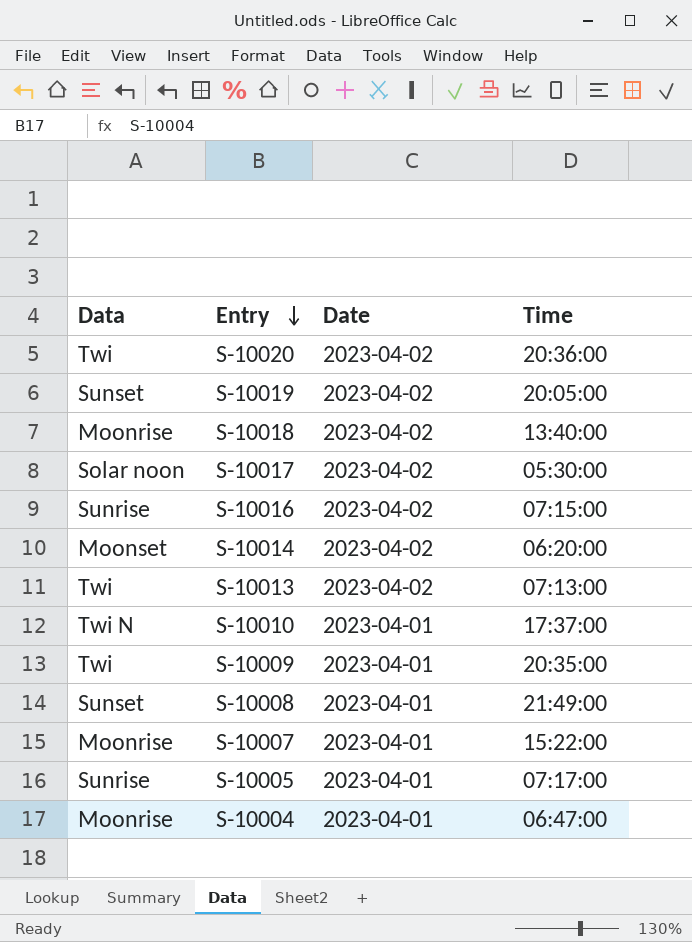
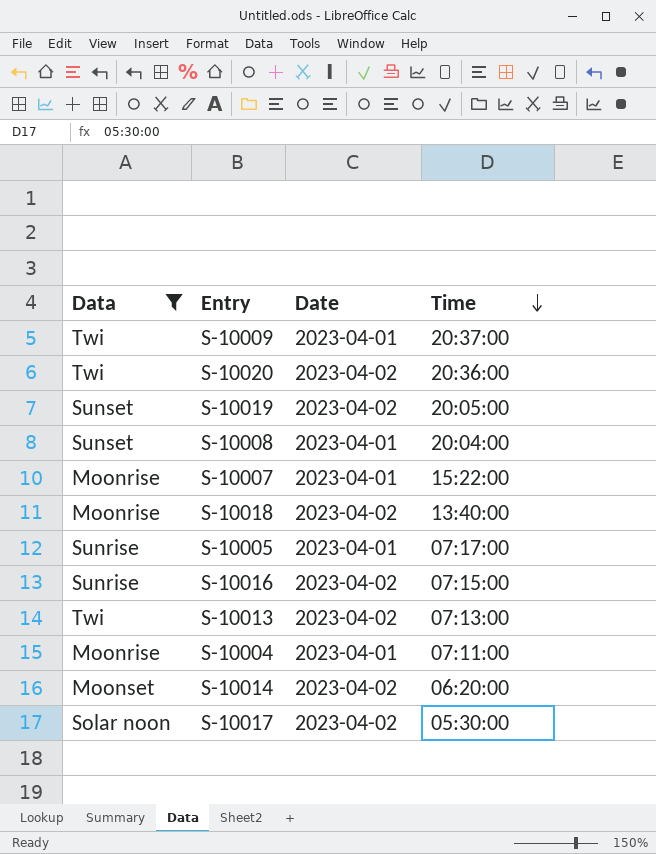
filter: none -> Data != Twi N
row order: Entry descending -> Time descending
S-10009 | Time: 20:35:00 -> 20:37:00
S-10008 | Time: 21:49:00 -> 20:04:00
S-10004 | Time: 06:47:00 -> 07:11:00

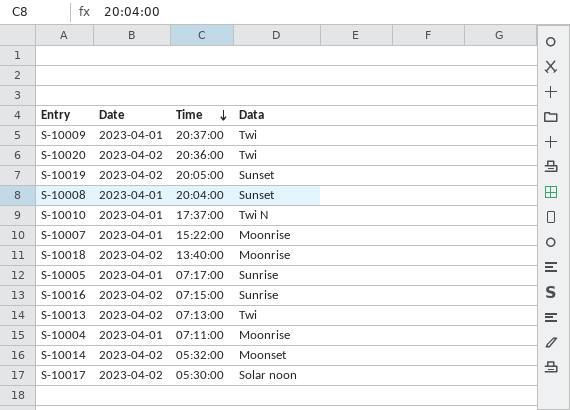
filter: Data != Twi N -> none
column Data | position: 1 -> 4
S-10014 | Time: 06:20:00 -> 05:32:00

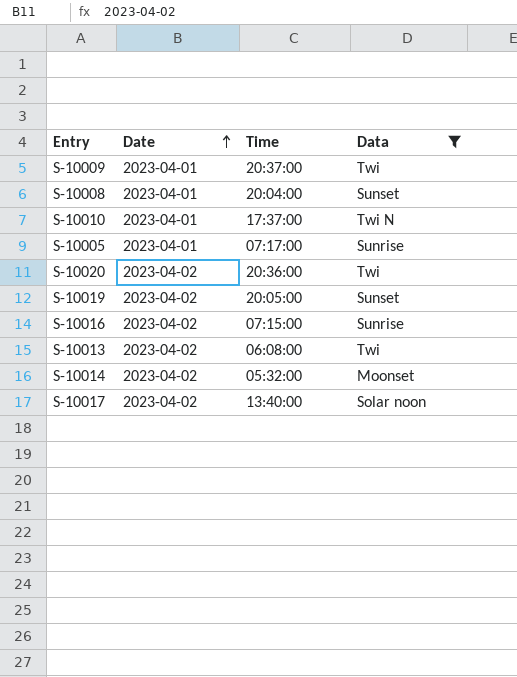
filter: none -> Data != Moonrise
row order: Time descending -> Date ascending
S-10013 | Time: 07:13:00 -> 06:08:00
S-10017 | Time: 05:30:00 -> 13:40:00

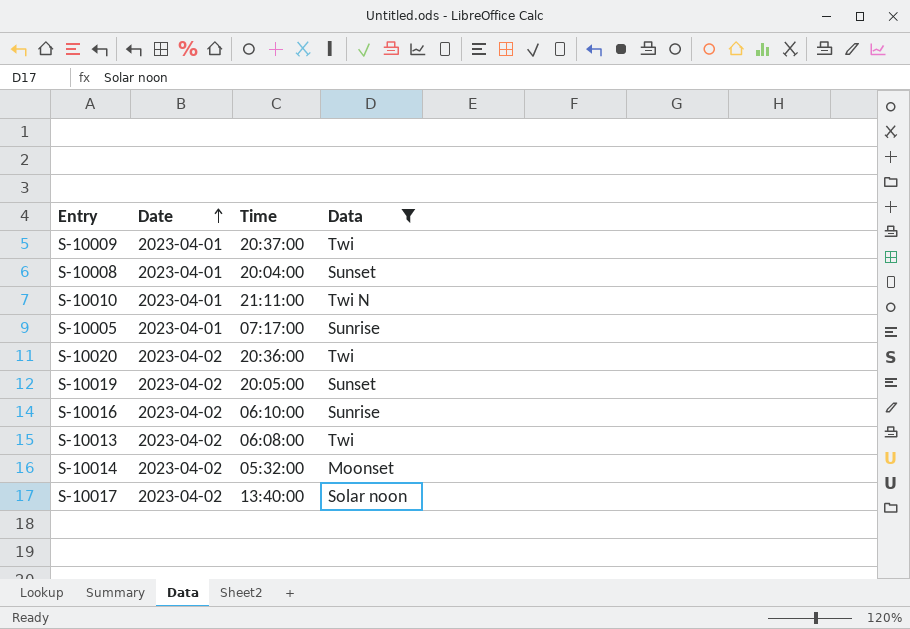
S-10010 | Time: 17:37:00 -> 21:11:00
S-10016 | Time: 07:15:00 -> 06:10:00

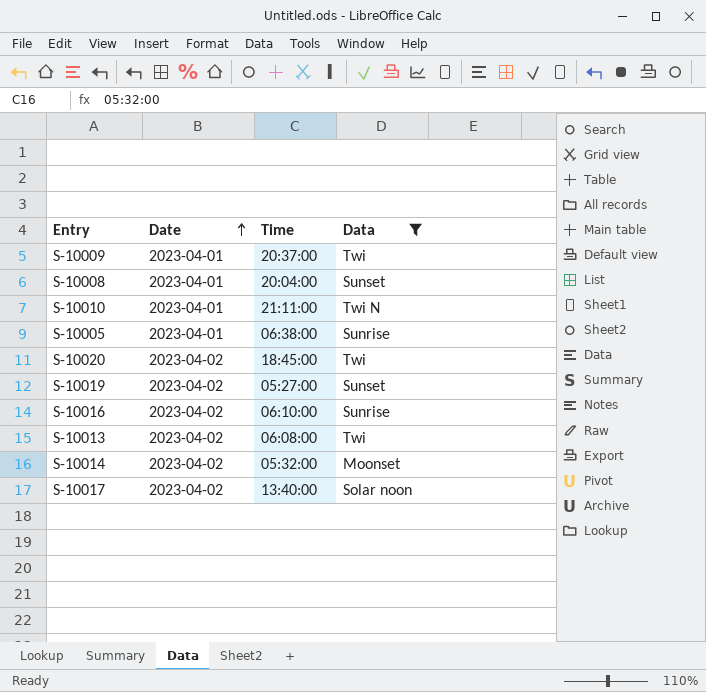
S-10005 | Time: 07:17:00 -> 06:38:00
S-10020 | Time: 20:36:00 -> 18:45:00
S-10019 | Time: 20:05:00 -> 05:27:00

